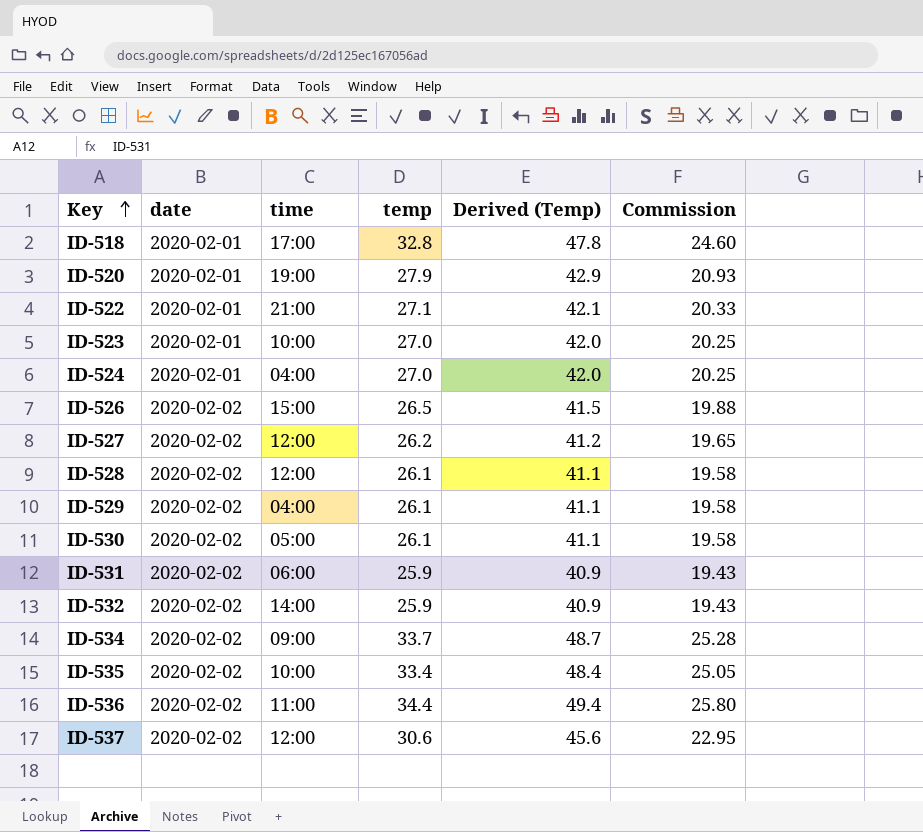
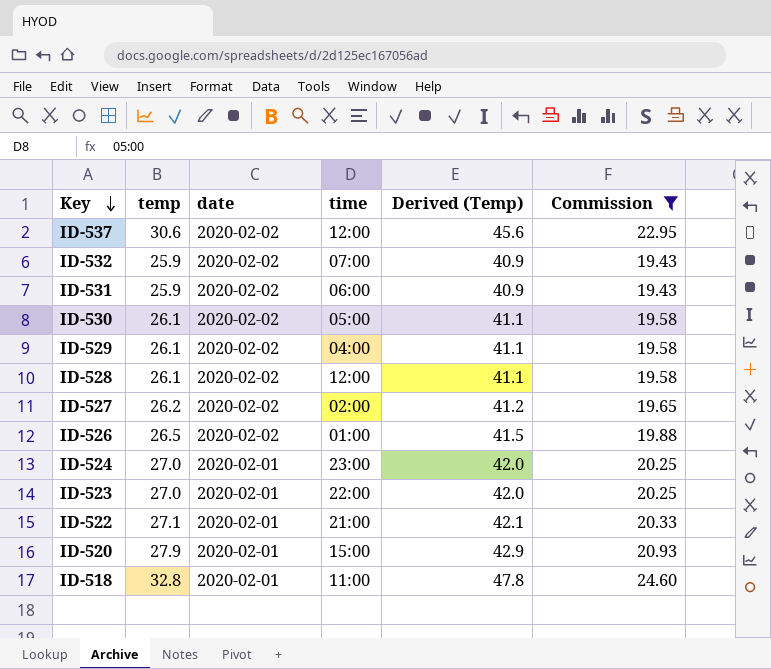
filter: none -> Commission <= 24.60
row order: Key ascending -> Key descending
column temp | position: 4 -> 2
ID-532 | time: 14:00 -> 07:00
ID-527 | time: 12:00 -> 02:00
ID-526 | time: 15:00 -> 01:00
ID-524 | time: 04:00 -> 23:00
ID-523 | time: 10:00 -> 22:00
ID-520 | time: 19:00 -> 15:00
ID-518 | time: 17:00 -> 11:00

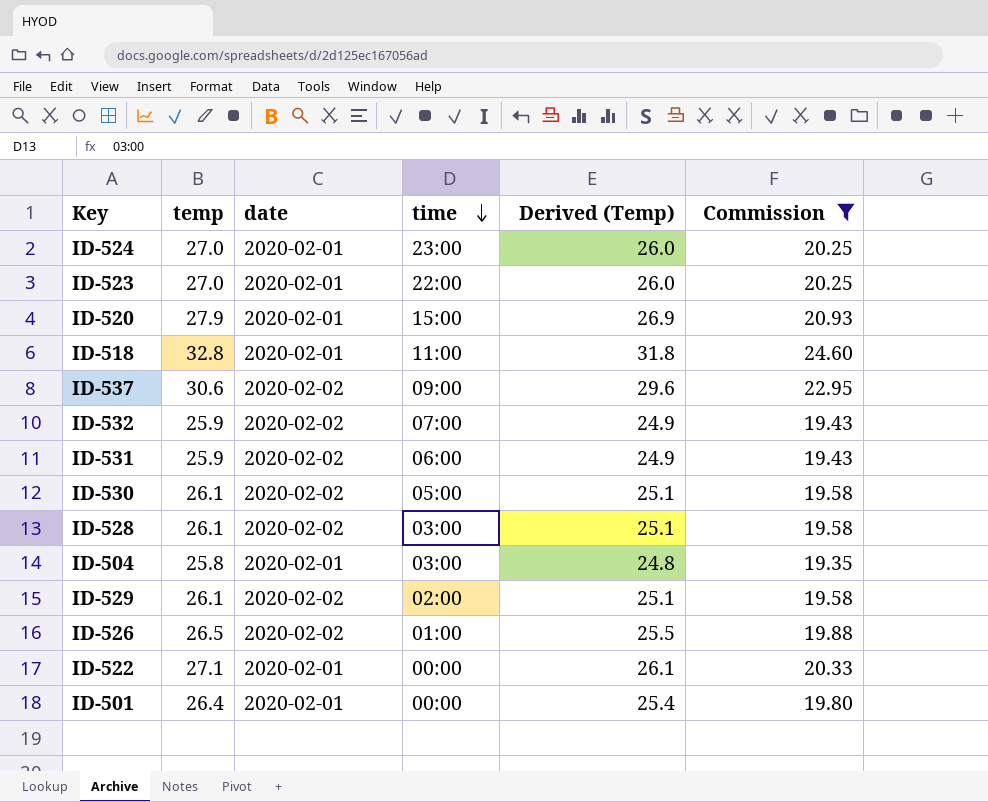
row order: Key descending -> time descending
column Derived (Temp) | formula: [temp] + 15 -> [temp] - 1
row ID-527: 26.2 | 2020-02-02 | 02:00 | 41.2 | 19.65 -> none
ID-537 | time: 12:00 -> 09:00
ID-528 | time: 12:00 -> 03:00
row ID-504: none -> 25.8 | 2020-02-01 | 03:00 | 24.8 | 19.35
ID-529 | time: 04:00 -> 02:00
ID-522 | time: 21:00 -> 00:00
row ID-501: none -> 26.4 | 2020-02-01 | 00:00 | 25.4 | 19.80

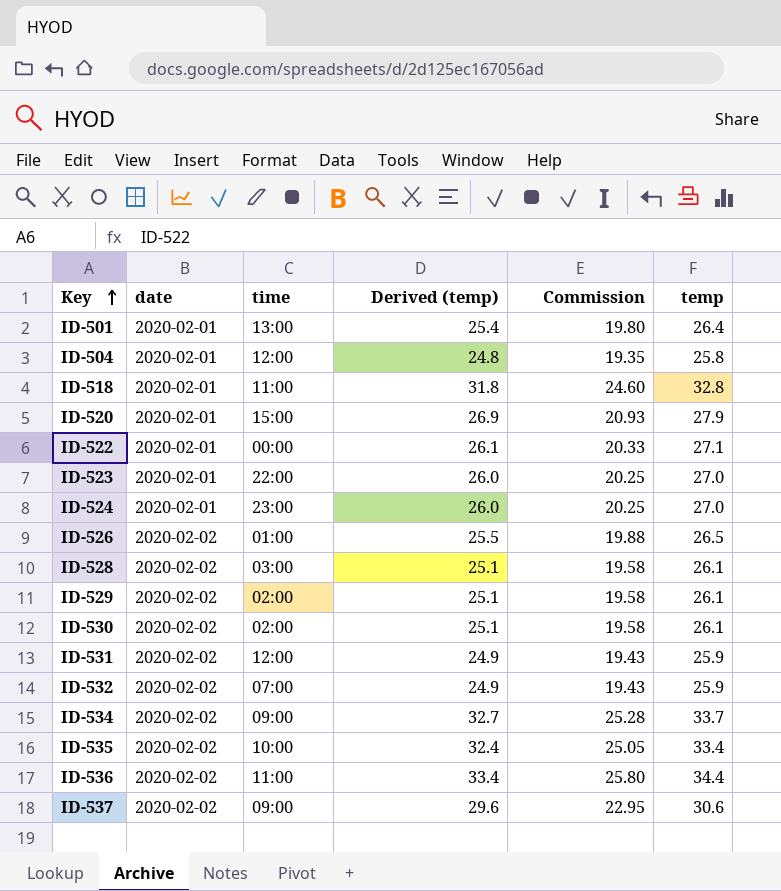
filter: Commission <= 24.60 -> none
row order: time descending -> Key ascending
column name: Derived (Temp) -> Derived (temp)
column temp | position: 2 -> 6
ID-501 | time: 00:00 -> 13:00
ID-504 | time: 03:00 -> 12:00
ID-530 | time: 05:00 -> 02:00
ID-531 | time: 06:00 -> 12:00

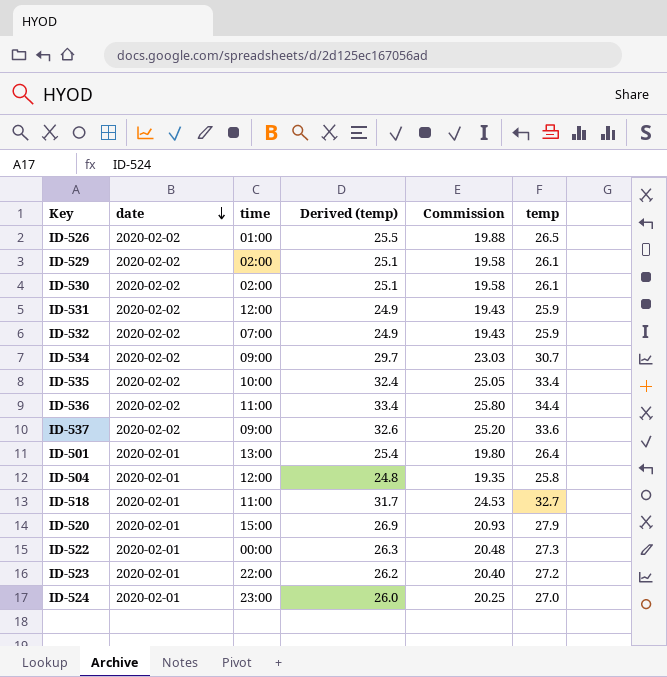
row order: Key ascending -> date descending
row ID-528: 2020-02-02 | 03:00 | 25.1 | 19.58 | 26.1 -> none
ID-534 | Derived (temp): 32.7 -> 29.7
ID-534 | Commission: 25.28 -> 23.03
ID-534 | temp: 33.7 -> 30.7
ID-537 | Derived (temp): 29.6 -> 32.6
ID-537 | Commission: 22.95 -> 25.20
ID-537 | temp: 30.6 -> 33.6
ID-518 | Derived (temp): 31.8 -> 31.7
ID-518 | Commission: 24.60 -> 24.53
ID-518 | temp: 32.8 -> 32.7
ID-522 | Derived (temp): 26.1 -> 26.3
ID-522 | Commission: 20.33 -> 20.48
ID-522 | temp: 27.1 -> 27.3
ID-523 | Derived (temp): 26.0 -> 26.2
ID-523 | Commission: 20.25 -> 20.40
ID-523 | temp: 27.0 -> 27.2

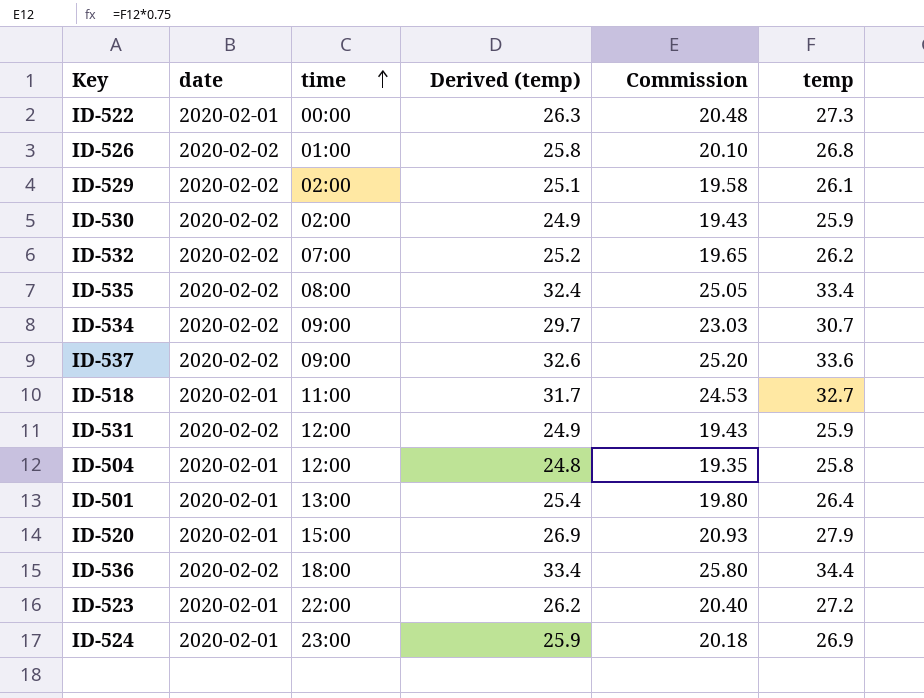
row order: date descending -> time ascending
ID-526 | Derived (temp): 25.5 -> 25.8
ID-526 | Commission: 19.88 -> 20.10
ID-526 | temp: 26.5 -> 26.8
ID-530 | Derived (temp): 25.1 -> 24.9
ID-530 | Commission: 19.58 -> 19.43
ID-530 | temp: 26.1 -> 25.9
ID-532 | Derived (temp): 24.9 -> 25.2
ID-532 | Commission: 19.43 -> 19.65
ID-532 | temp: 25.9 -> 26.2
ID-535 | time: 10:00 -> 08:00
ID-536 | time: 11:00 -> 18:00
ID-524 | Derived (temp): 26.0 -> 25.9
ID-524 | Commission: 20.25 -> 20.18
ID-524 | temp: 27.0 -> 26.9

